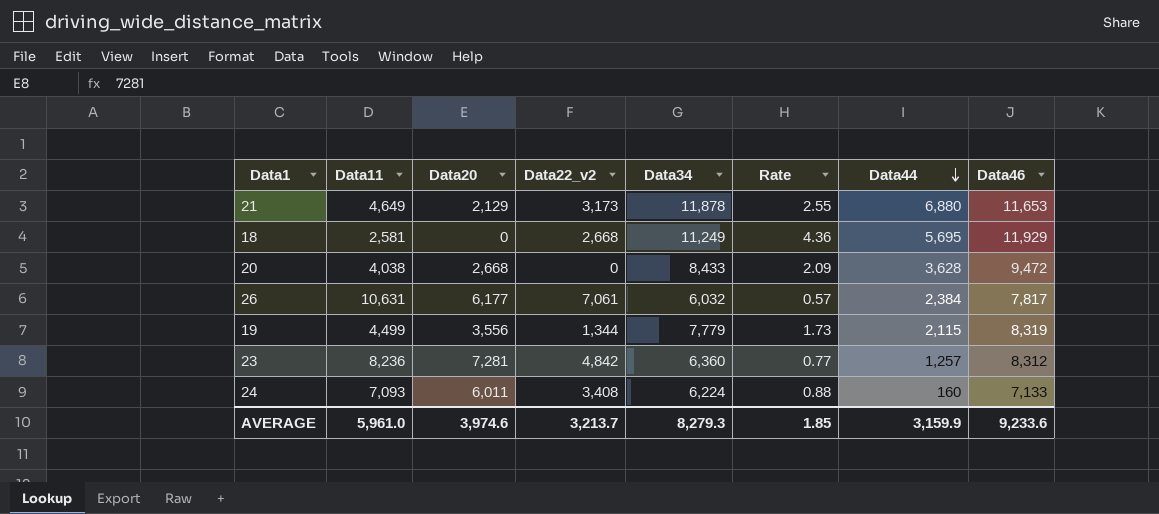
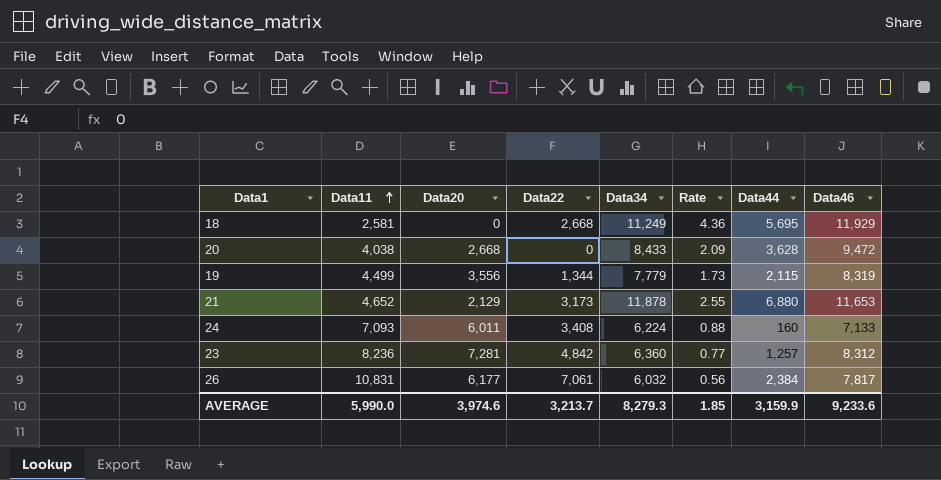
row order: Data44 descending -> Data11 ascending
column name: Data22_v2 -> Data22
21 | Data11: 4,649 -> 4,652
26 | Data11: 10,631 -> 10,831
26 | Rate: 0.57 -> 0.56
AVERAGE | Data11: 5,961.0 -> 5,990.0

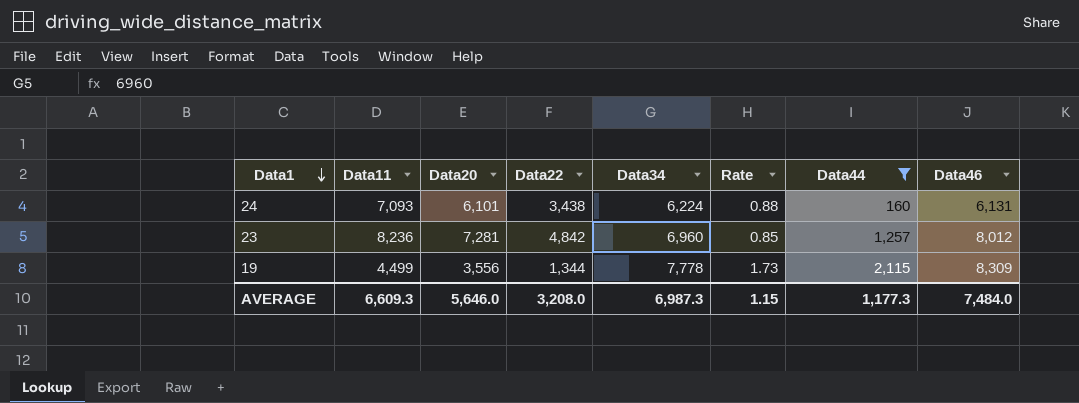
filter: none -> Data44 <= 2,115
row order: Data11 ascending -> Data1 descending
24 | Data20: 6,011 -> 6,101
24 | Data22: 3,408 -> 3,438
24 | Data46: 7,133 -> 6,131
23 | Data34: 6,360 -> 6,960
23 | Rate: 0.77 -> 0.85
23 | Data46: 8,312 -> 8,012
19 | Data34: 7,779 -> 7,778
19 | Data46: 8,319 -> 8,309
AVERAGE | Data11: 5,990.0 -> 6,609.3
AVERAGE | Data20: 3,974.6 -> 5,646.0
AVERAGE | Data22: 3,213.7 -> 3,208.0
AVERAGE | Data34: 8,279.3 -> 6,987.3
AVERAGE | Rate: 1.85 -> 1.15
AVERAGE | Data44: 3,159.9 -> 1,177.3
AVERAGE | Data46: 9,233.6 -> 7,484.0

